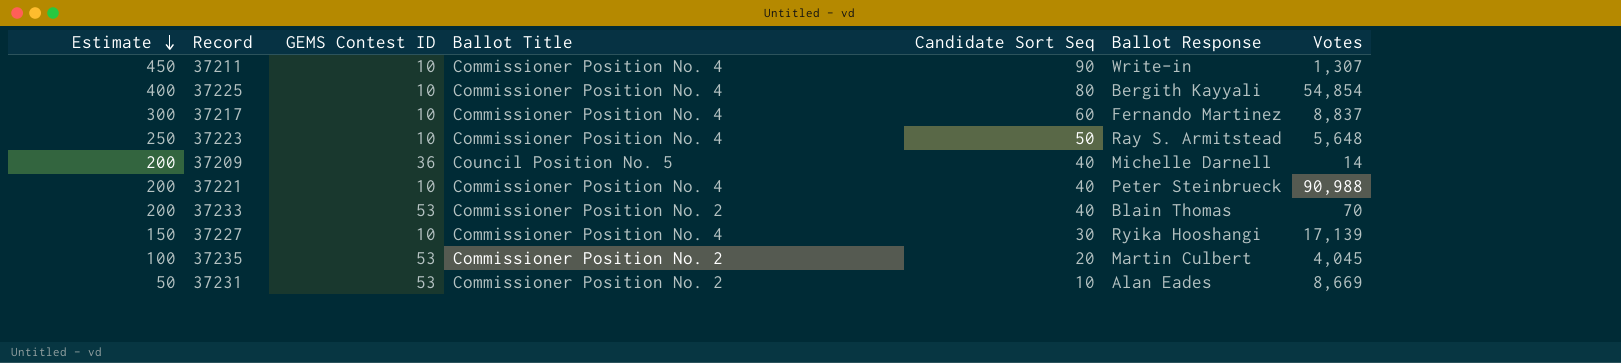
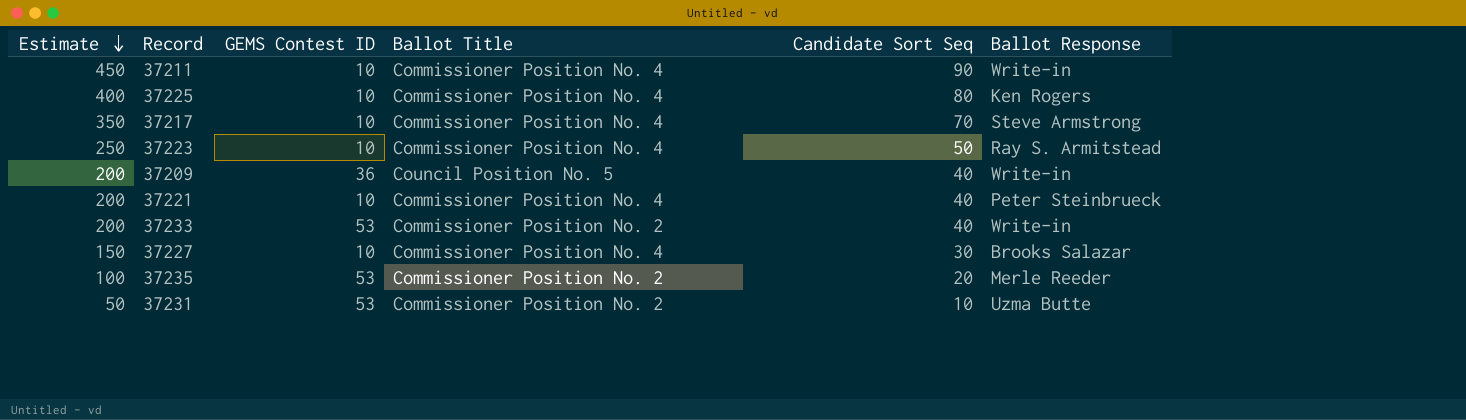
column Votes | position: 7 -> none
37225 | Ballot Response: Bergith Kayyali -> Ken Rogers
37217 | Estimate: 300 -> 350
37217 | Candidate Sort Seq: 60 -> 70
37217 | Ballot Response: Fernando Martinez -> Steve Armstrong
37209 | Ballot Response: Michelle Darnell -> Write-in
37233 | Ballot Response: Blain Thomas -> Write-in
37227 | Ballot Response: Ryika Hooshangi -> Brooks Salazar
37235 | Ballot Response: Martin Culbert -> Merle Reeder
37231 | Ballot Response: Alan Eades -> Uzma Butte

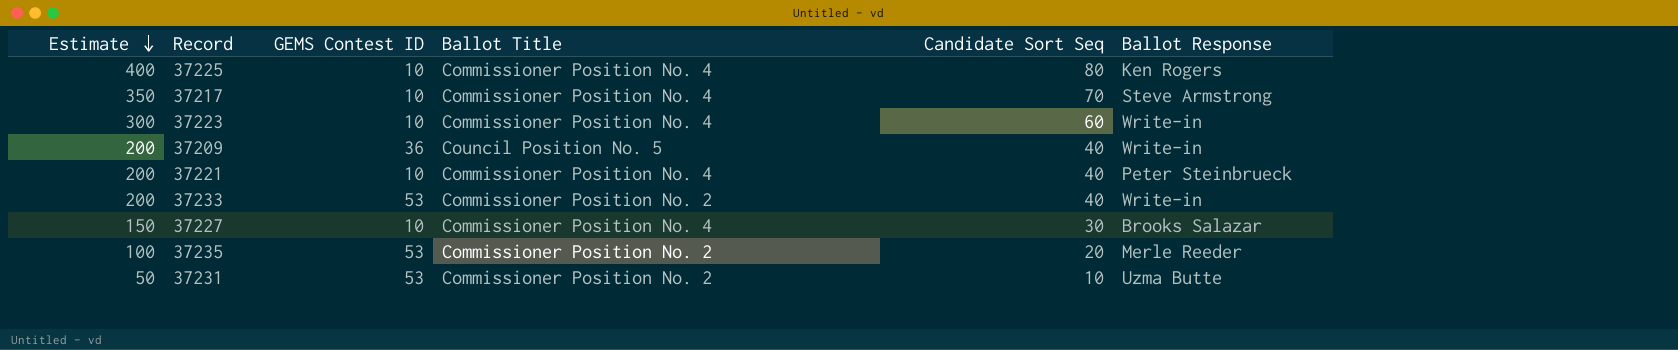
row 37211: 450 | 10 | Commissioner Position No. 4 | 90 | Write-in -> none
37223 | Estimate: 250 -> 300
37223 | Candidate Sort Seq: 50 -> 60
37223 | Ballot Response: Ray S. Armitstead -> Write-in

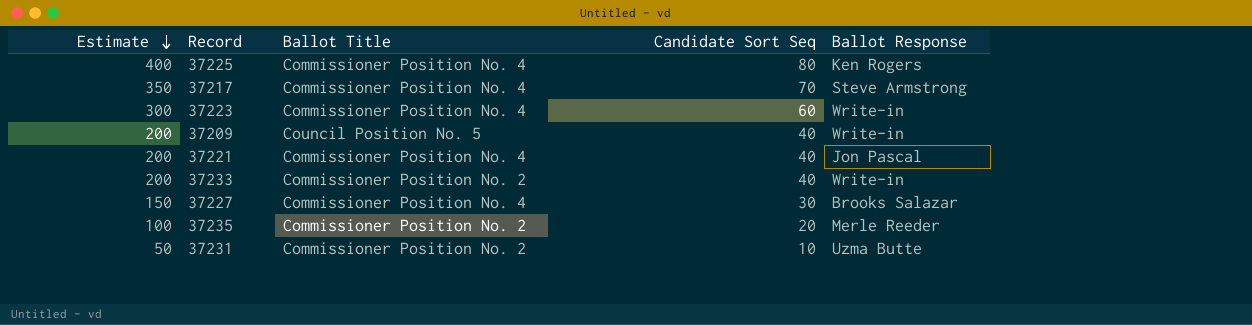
column GEMS Contest ID | position: 3 -> none
37221 | Ballot Response: Peter Steinbrueck -> Jon Pascal

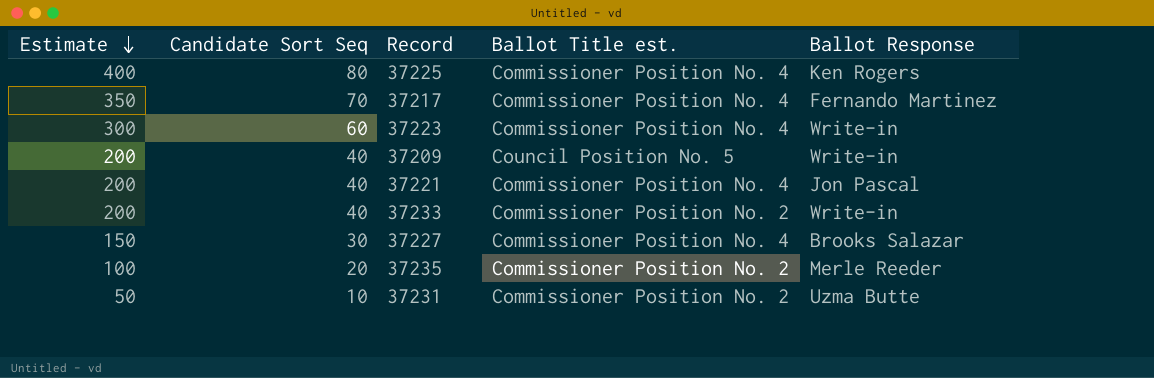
column Candidate Sort Seq | position: 4 -> 2
column name: Ballot Title -> Ballot Title est.
37217 | Ballot Response: Steve Armstrong -> Fernando Martinez

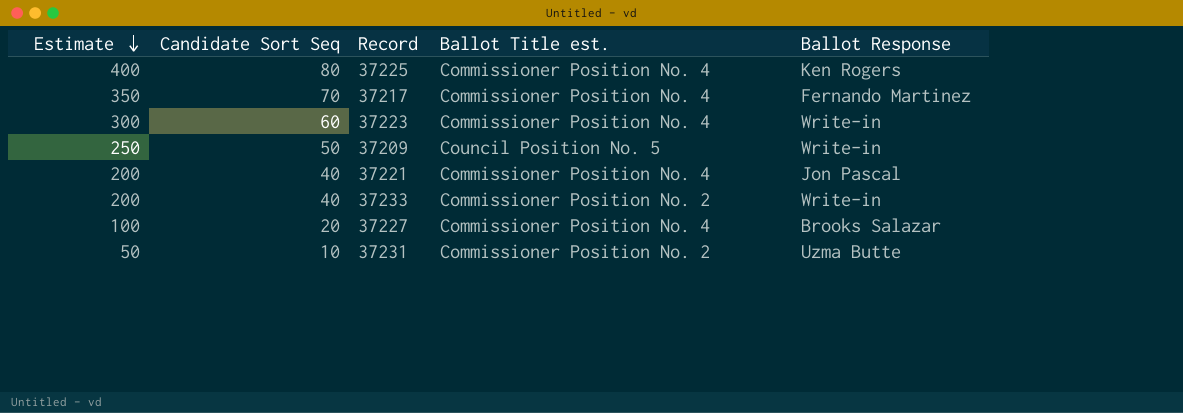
row 37235: 100 | 20 | Commissioner Position No. 2 | Merle Reeder -> none
37209 | Estimate: 200 -> 250
37209 | Candidate Sort Seq: 40 -> 50
37227 | Estimate: 150 -> 100
37227 | Candidate Sort Seq: 30 -> 20

